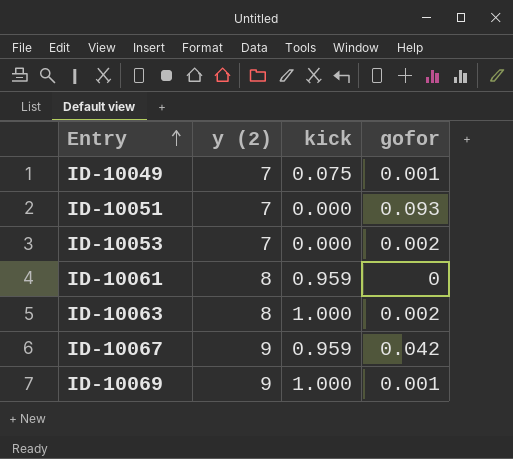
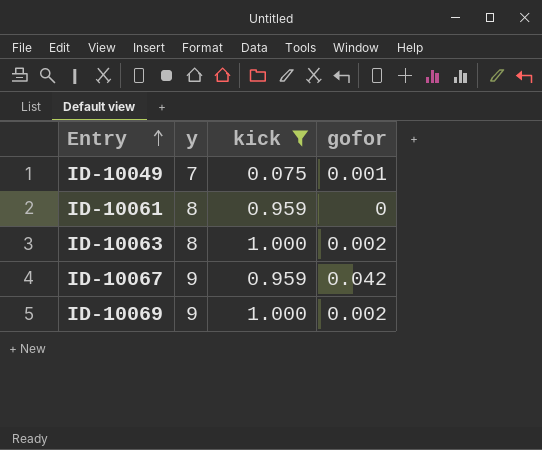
filter: none -> kick != 0.000
column name: y (2) -> y
ID-10069 | gofor: 0.001 -> 0.002

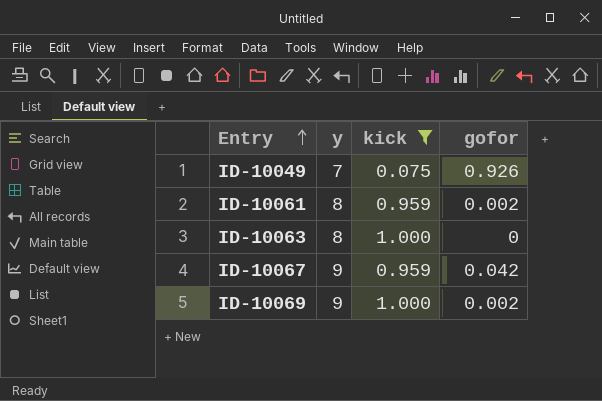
ID-10049 | gofor: 0.001 -> 0.926
ID-10061 | gofor: 0 -> 0.002
ID-10063 | gofor: 0.002 -> 0

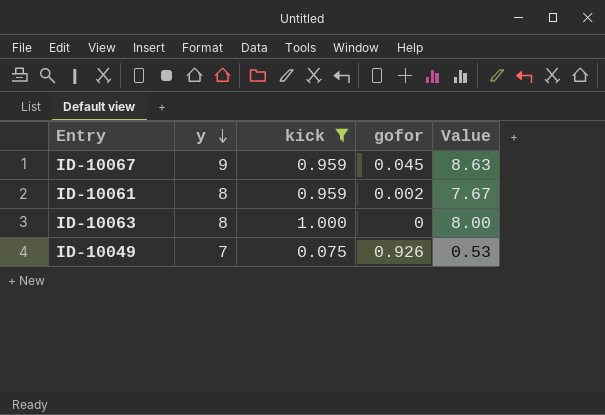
row order: Entry ascending -> y descending
column Value | formula: none -> [y] * [kick]
row ID-10069: 9 | 1.000 | 0.002 -> none
ID-10067 | gofor: 0.042 -> 0.045

